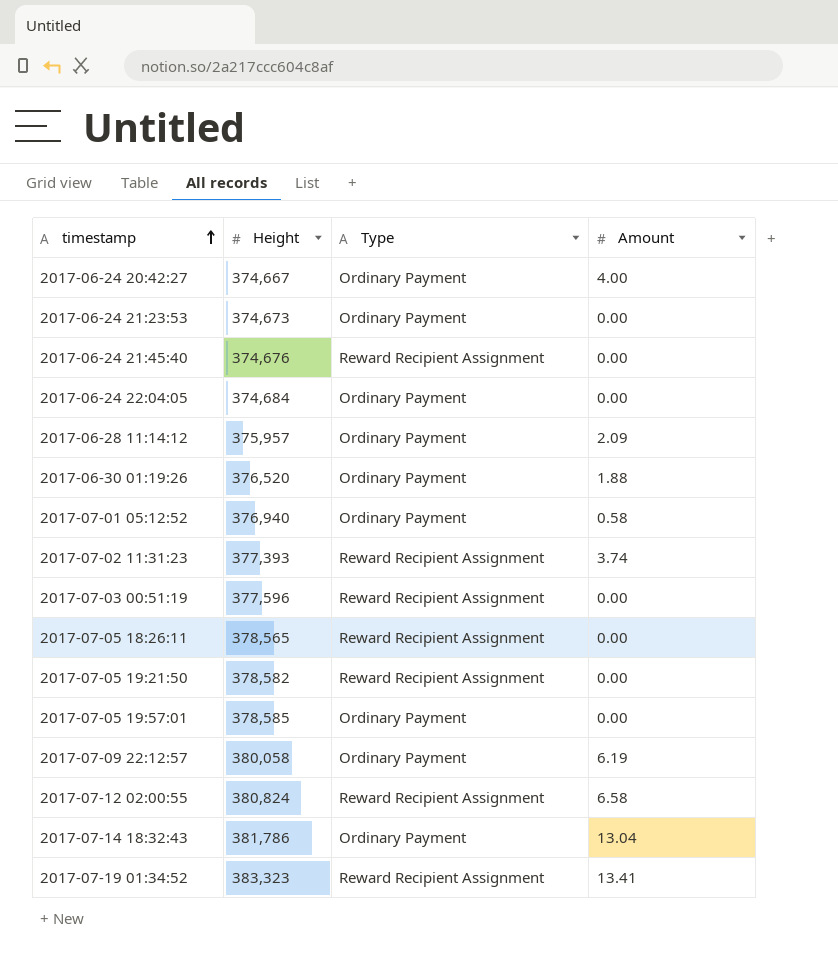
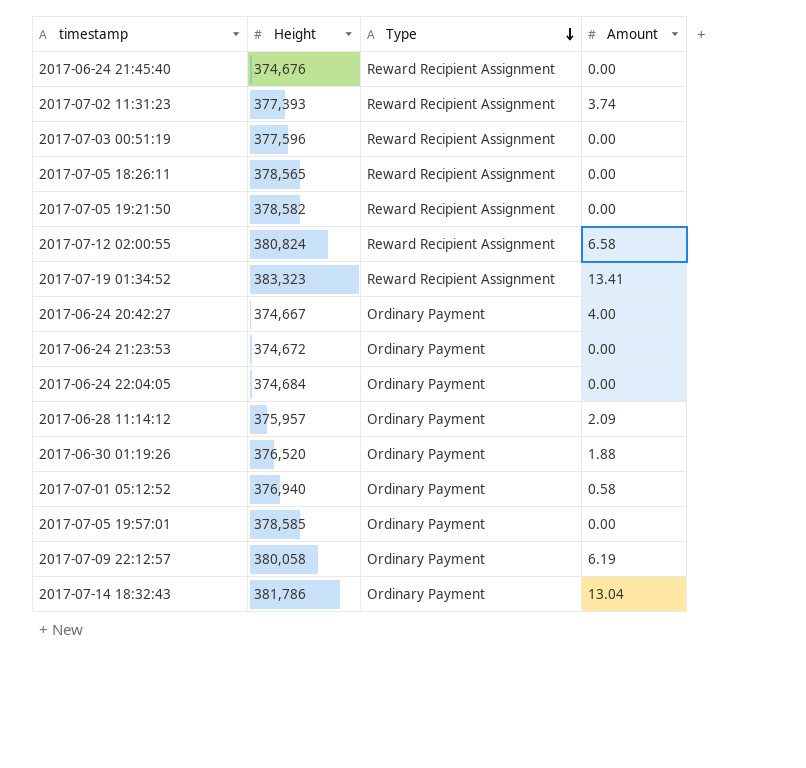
row order: timestamp ascending -> Type descending
2017-06-24 21:23:53 | Height: 374,673 -> 374,672

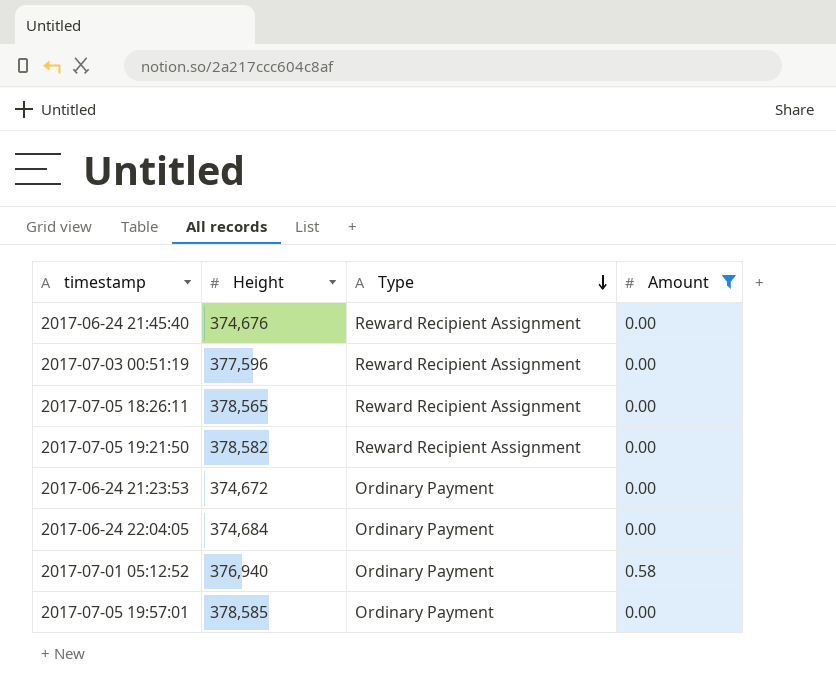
filter: none -> Amount <= 0.58

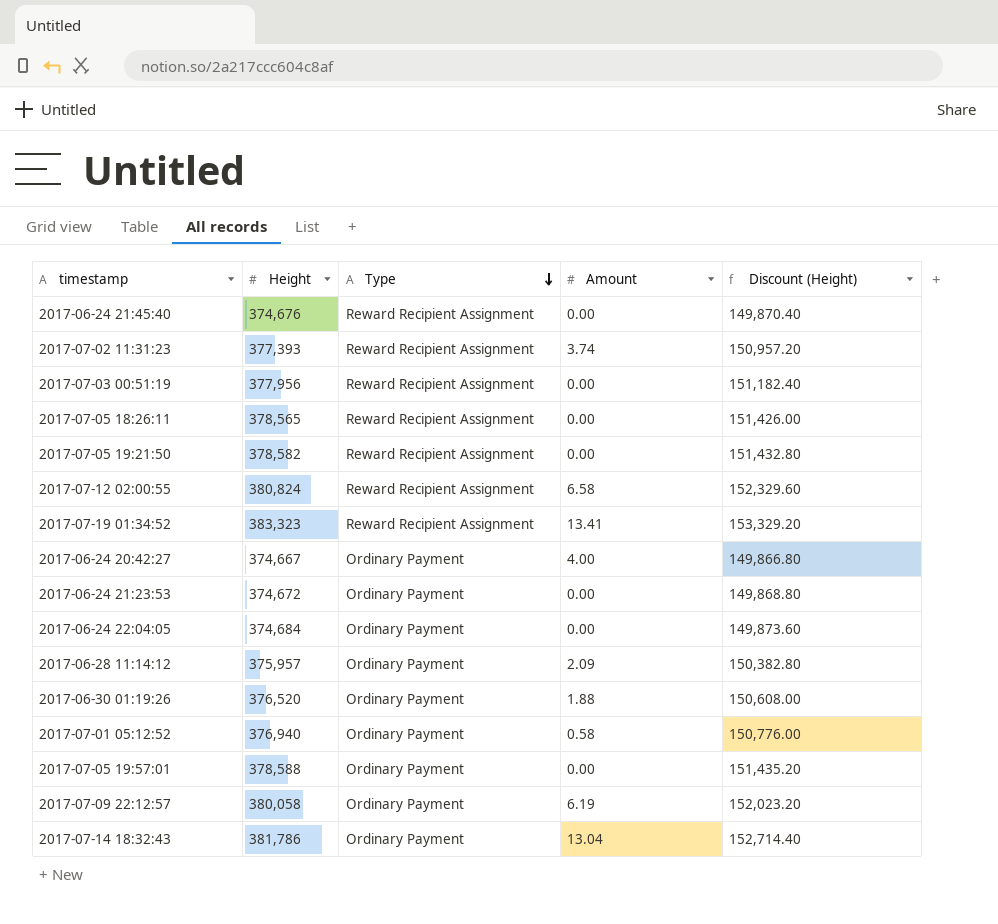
filter: Amount <= 0.58 -> none
column Discount (Height) | formula: none -> [Height] * 0.4
2017-07-03 00:51:19 | Height: 377,596 -> 377,956
2017-07-05 19:57:01 | Height: 378,585 -> 378,588

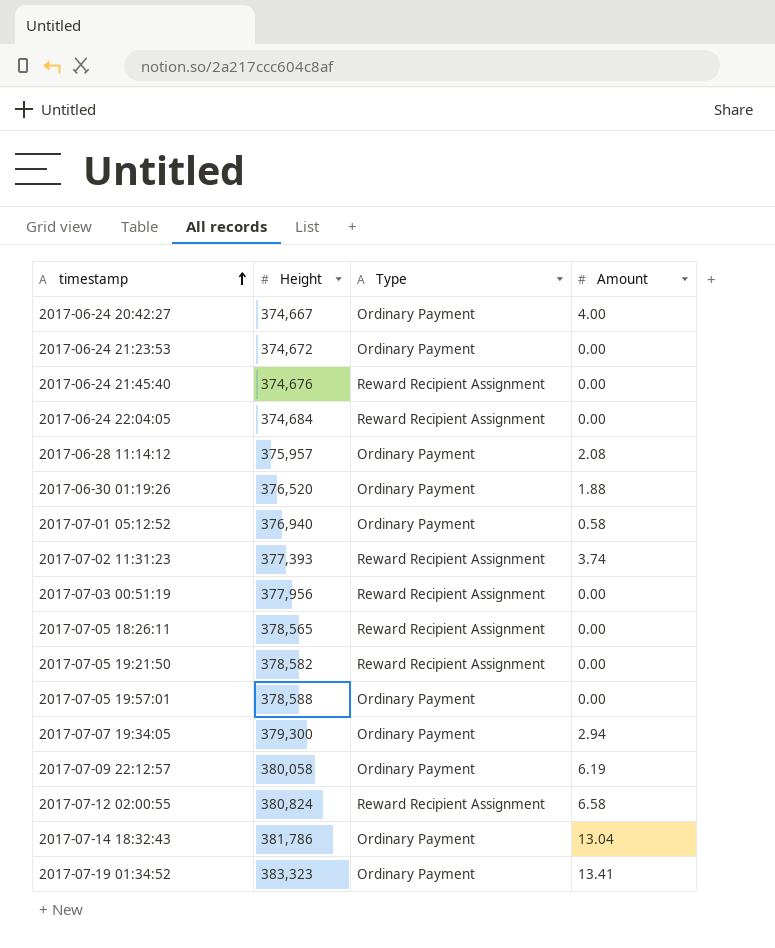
row order: Type descending -> timestamp ascending
column Discount (Height) | formula: [Height] * 0.4 -> none
2017-06-24 22:04:05 | Type: Ordinary Payment -> Reward Recipient Assignment
2017-06-28 11:14:12 | Amount: 2.09 -> 2.08
row 2017-07-07 19:34:05: none -> 379,300 | Ordinary Payment | 2.94
2017-07-19 01:34:52 | Type: Reward Recipient Assignment -> Ordinary Payment

